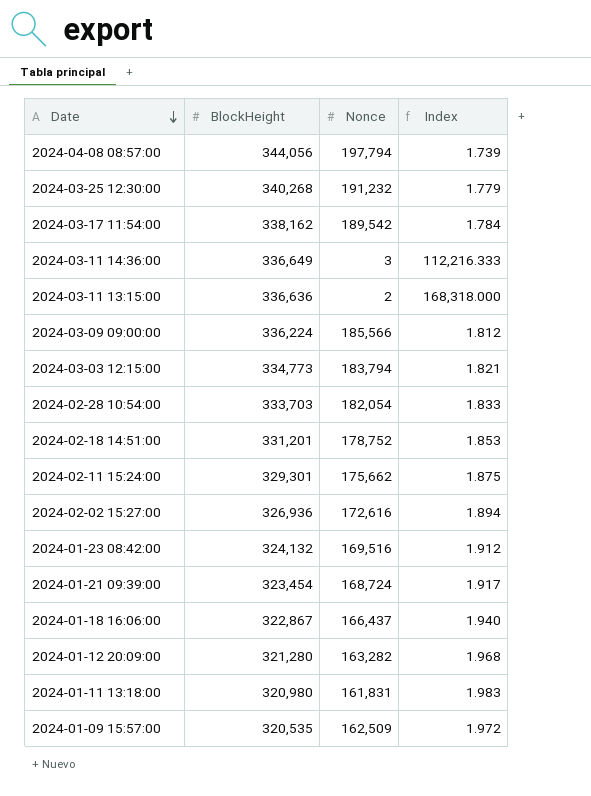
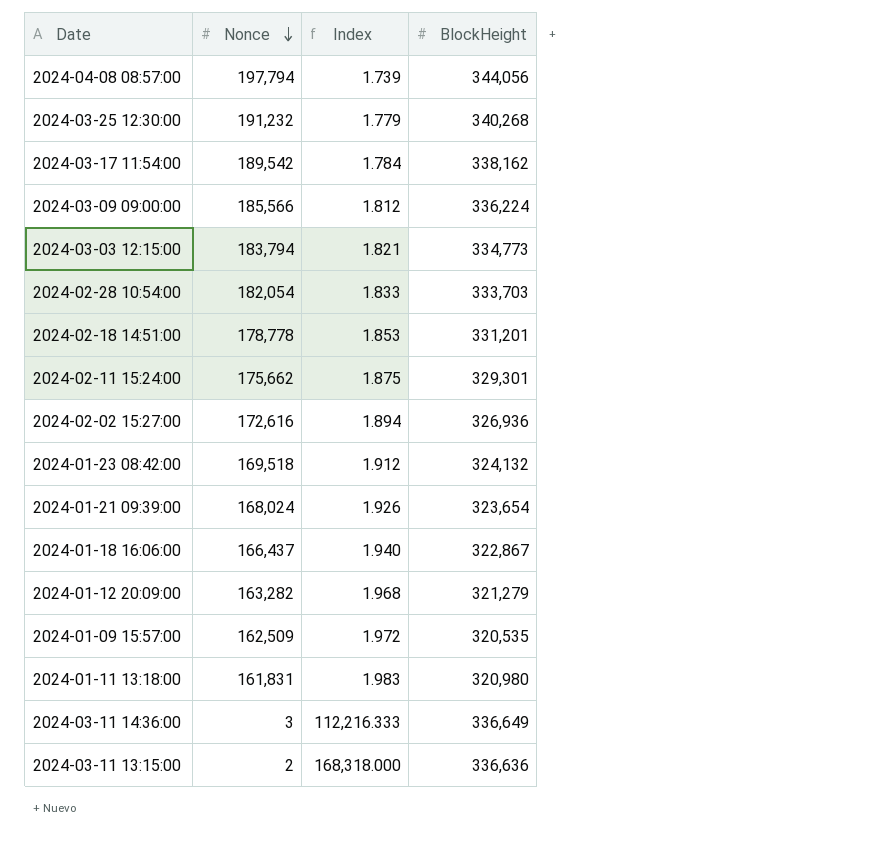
row order: Date descending -> Nonce descending
column BlockHeight | position: 2 -> 4
2024-02-18 14:51:00 | Nonce: 178,752 -> 178,778
2024-01-23 08:42:00 | Nonce: 169,516 -> 169,518
2024-01-21 09:39:00 | Nonce: 168,724 -> 168,024
2024-01-21 09:39:00 | Index: 1.917 -> 1.926
2024-01-21 09:39:00 | BlockHeight: 323,454 -> 323,654
2024-01-12 20:09:00 | BlockHeight: 321,280 -> 321,279

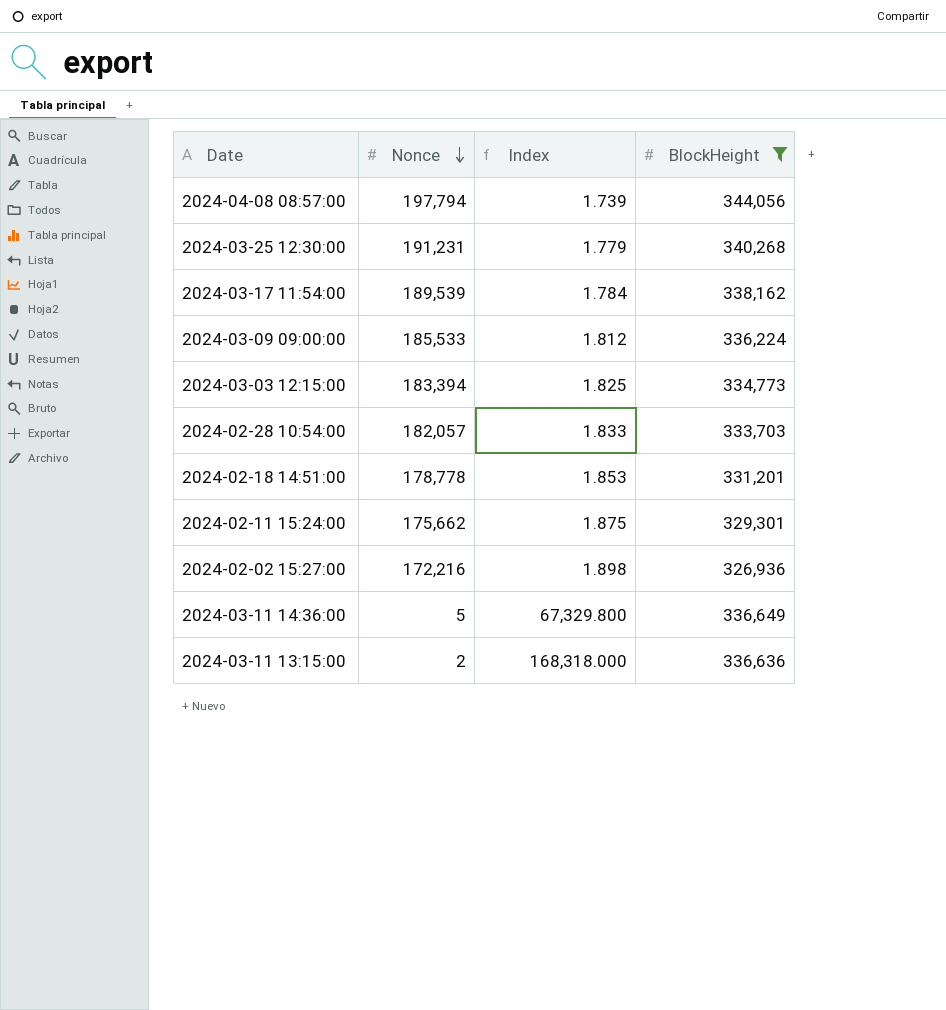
filter: none -> BlockHeight >= 326,936
2024-03-25 12:30:00 | Nonce: 191,232 -> 191,231
2024-03-17 11:54:00 | Nonce: 189,542 -> 189,539
2024-03-09 09:00:00 | Nonce: 185,566 -> 185,533
2024-03-03 12:15:00 | Nonce: 183,794 -> 183,394
2024-03-03 12:15:00 | Index: 1.821 -> 1.825
2024-02-28 10:54:00 | Nonce: 182,054 -> 182,057
2024-02-02 15:27:00 | Nonce: 172,616 -> 172,216
2024-02-02 15:27:00 | Index: 1.894 -> 1.898
2024-03-11 14:36:00 | Nonce: 3 -> 5
2024-03-11 14:36:00 | Index: 112,216.333 -> 67,329.800

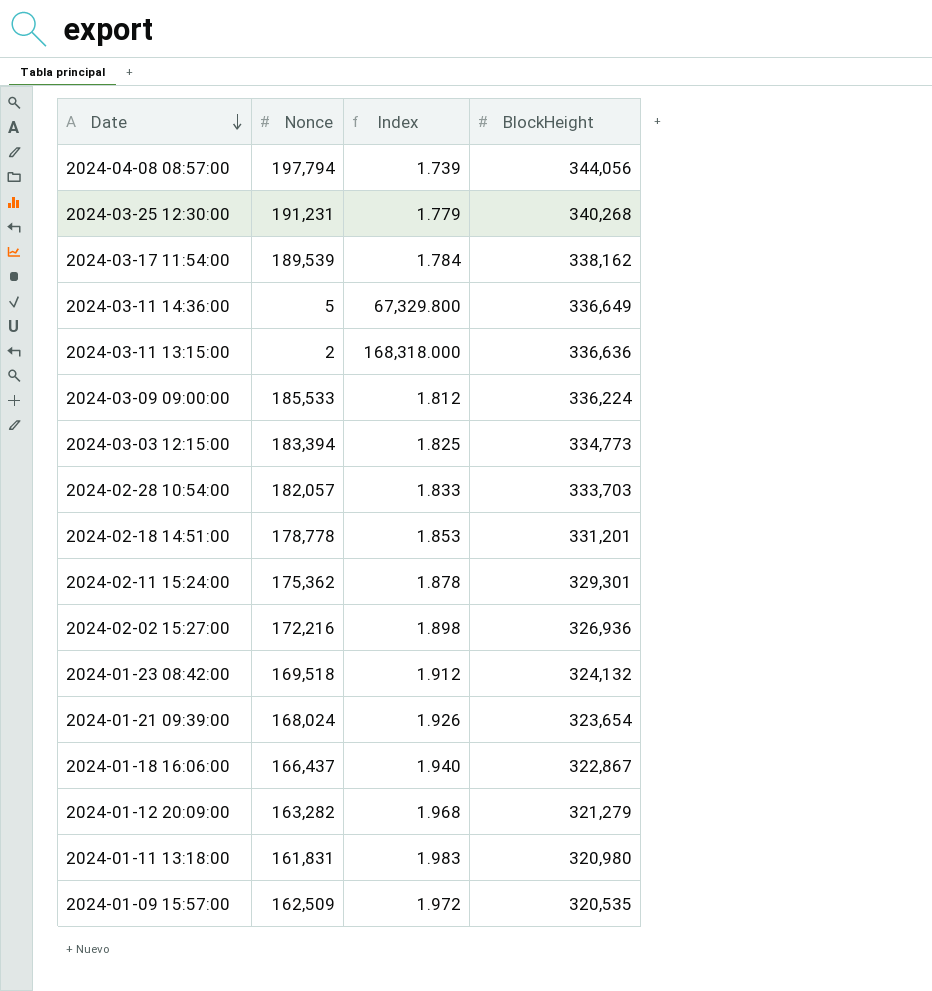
filter: BlockHeight >= 326,936 -> none
row order: Nonce descending -> Date descending
2024-02-11 15:24:00 | Nonce: 175,662 -> 175,362
2024-02-11 15:24:00 | Index: 1.875 -> 1.878

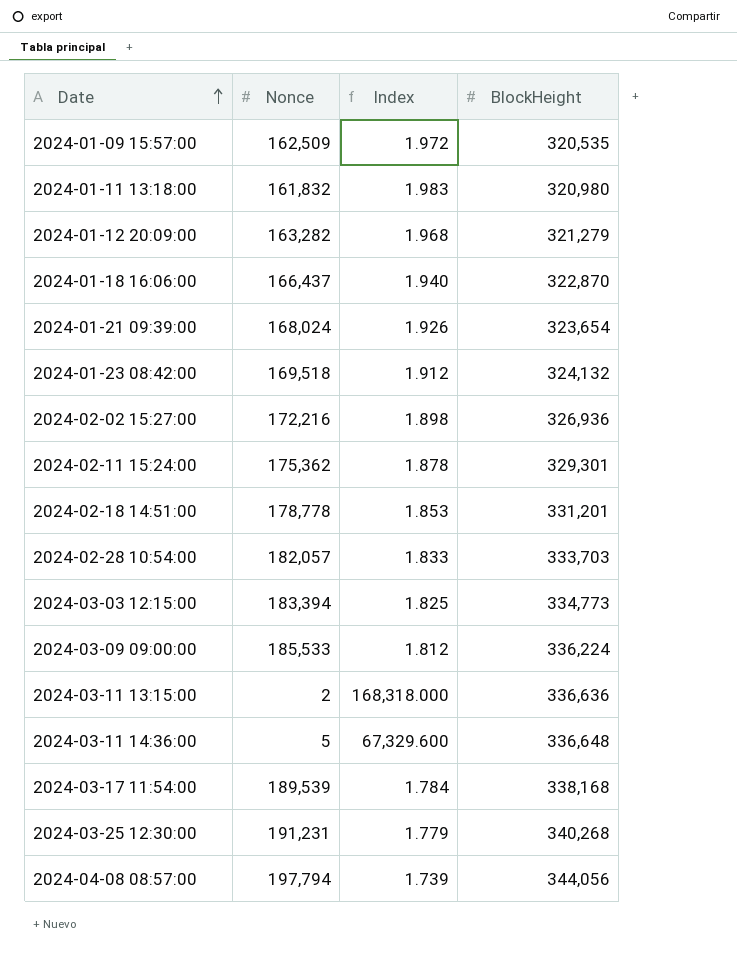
row order: Date descending -> Date ascending
2024-01-11 13:18:00 | Nonce: 161,831 -> 161,832
2024-01-18 16:06:00 | BlockHeight: 322,867 -> 322,870
2024-03-11 14:36:00 | Index: 67,329.800 -> 67,329.600
2024-03-11 14:36:00 | BlockHeight: 336,649 -> 336,648
2024-03-17 11:54:00 | BlockHeight: 338,162 -> 338,168

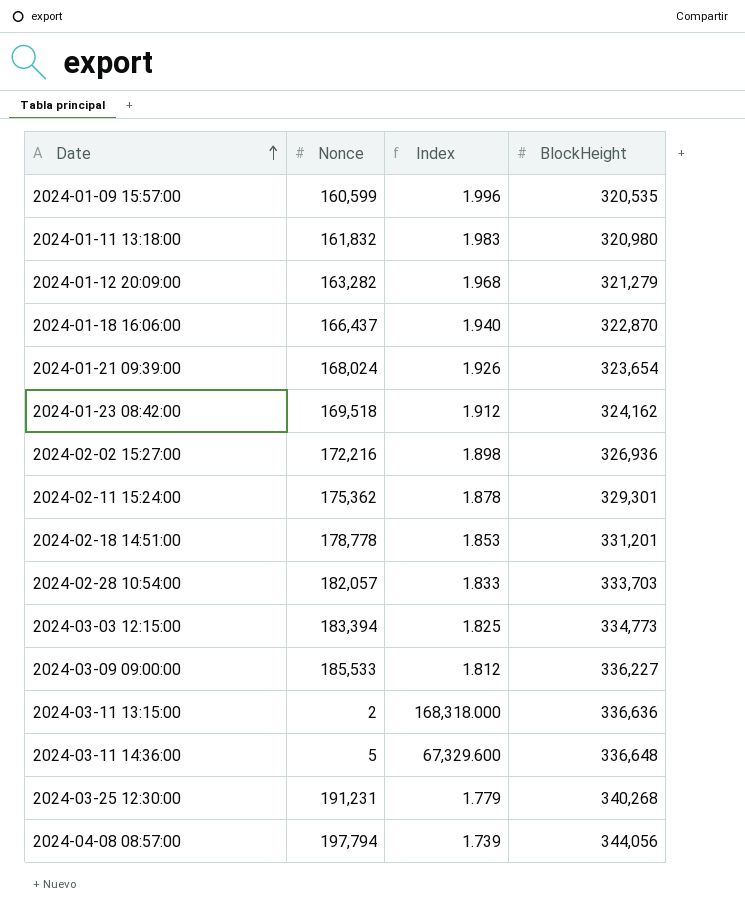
row 2024-03-17 11:54:00: 189,539 | 1.784 | 338,168 -> none
2024-01-09 15:57:00 | Nonce: 162,509 -> 160,599
2024-01-09 15:57:00 | Index: 1.972 -> 1.996
2024-01-23 08:42:00 | BlockHeight: 324,132 -> 324,162
2024-03-09 09:00:00 | BlockHeight: 336,224 -> 336,227

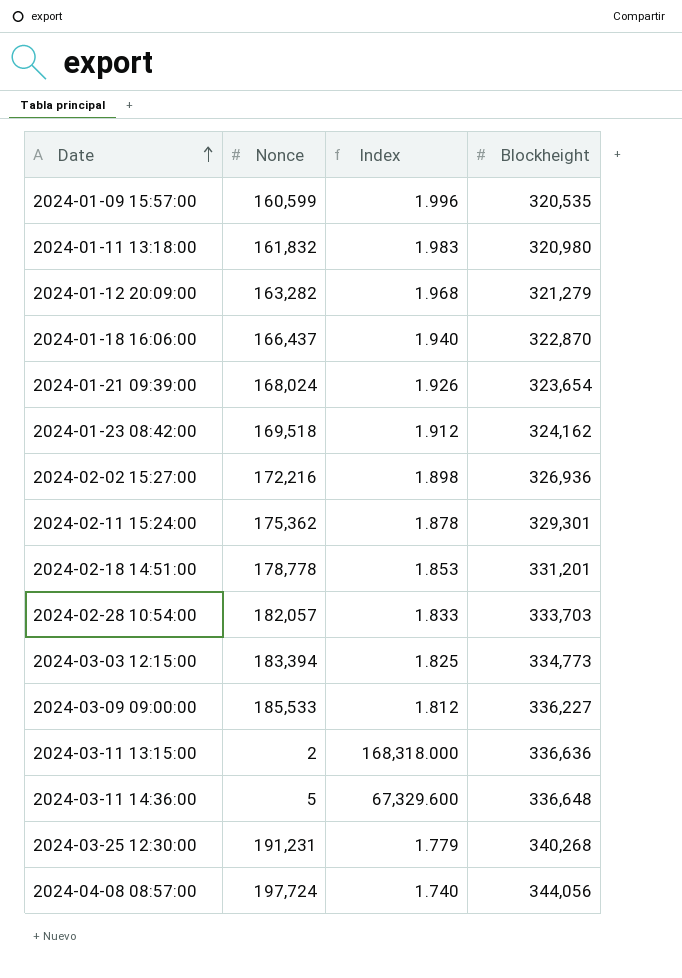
column name: BlockHeight -> Blockheight
2024-04-08 08:57:00 | Nonce: 197,794 -> 197,724
2024-04-08 08:57:00 | Index: 1.739 -> 1.740

